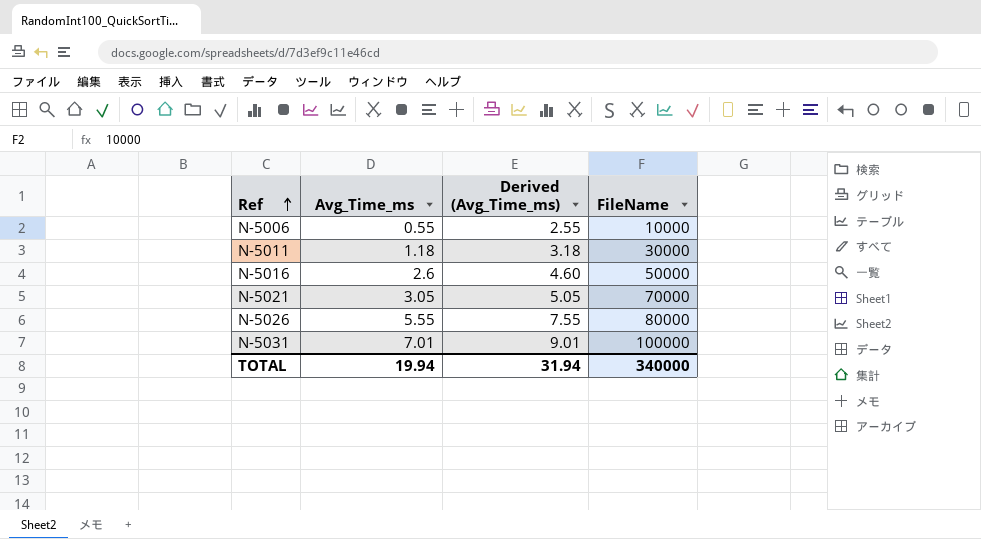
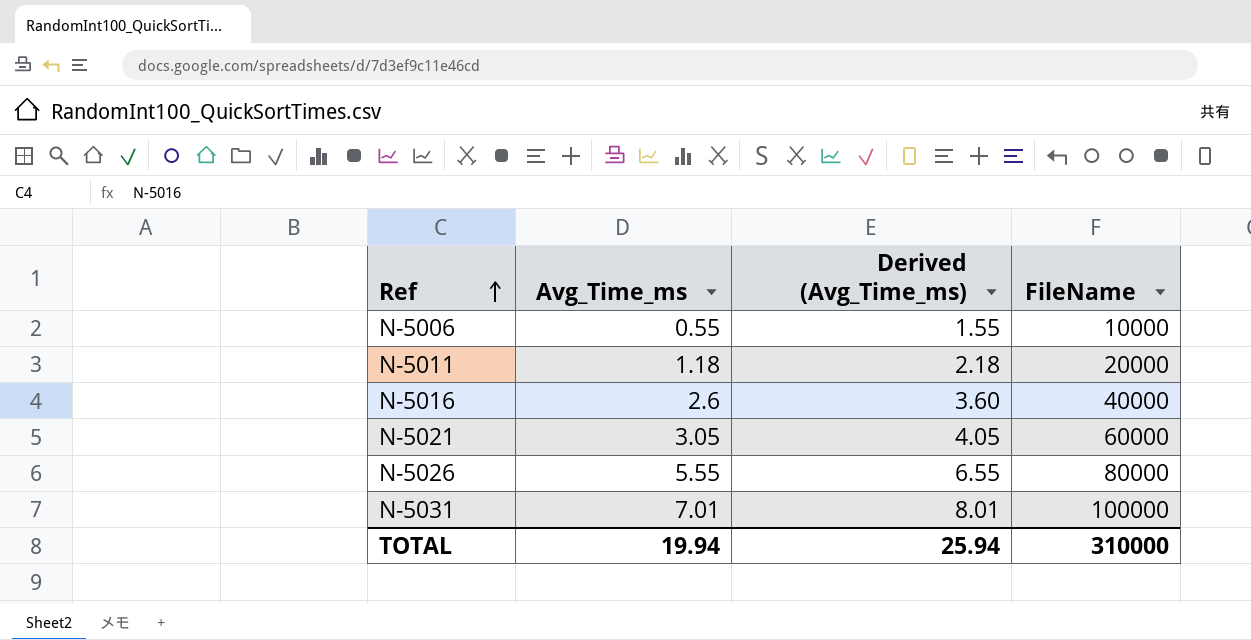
column Derived (Avg_Time_ms) | formula: [Avg_Time_ms] + 2 -> [Avg_Time_ms] + 1
N-5011 | FileName: 30000 -> 20000
N-5016 | FileName: 50000 -> 40000
N-5021 | FileName: 70000 -> 60000
TOTAL | Derived (Avg_Time_ms): 31.94 -> 25.94
TOTAL | FileName: 340000 -> 310000

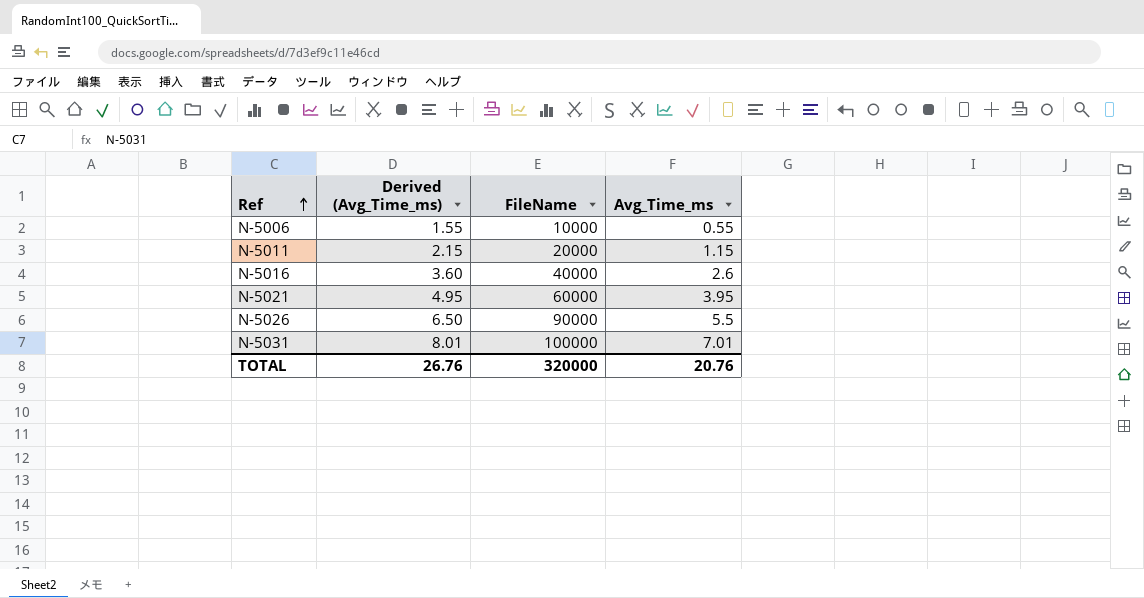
column Avg_Time_ms | position: 2 -> 4
N-5011 | Derived (Avg_Time_ms): 2.18 -> 2.15
N-5011 | Avg_Time_ms: 1.18 -> 1.15
N-5021 | Derived (Avg_Time_ms): 4.05 -> 4.95
N-5021 | Avg_Time_ms: 3.05 -> 3.95
N-5026 | Derived (Avg_Time_ms): 6.55 -> 6.50
N-5026 | FileName: 80000 -> 90000
N-5026 | Avg_Time_ms: 5.55 -> 5.5
TOTAL | Derived (Avg_Time_ms): 25.94 -> 26.76
TOTAL | FileName: 310000 -> 320000
TOTAL | Avg_Time_ms: 19.94 -> 20.76

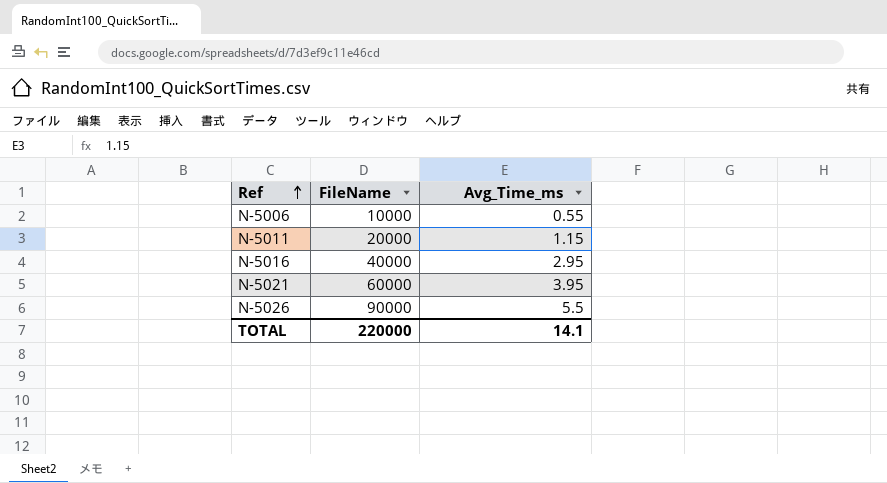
column Derived (Avg_Time_ms) | formula: [Avg_Time_ms] + 1 -> none
row N-5031: 8.01 | 100000 | 7.01 -> none
N-5016 | Avg_Time_ms: 2.6 -> 2.95
TOTAL | FileName: 320000 -> 220000
TOTAL | Avg_Time_ms: 20.76 -> 14.1

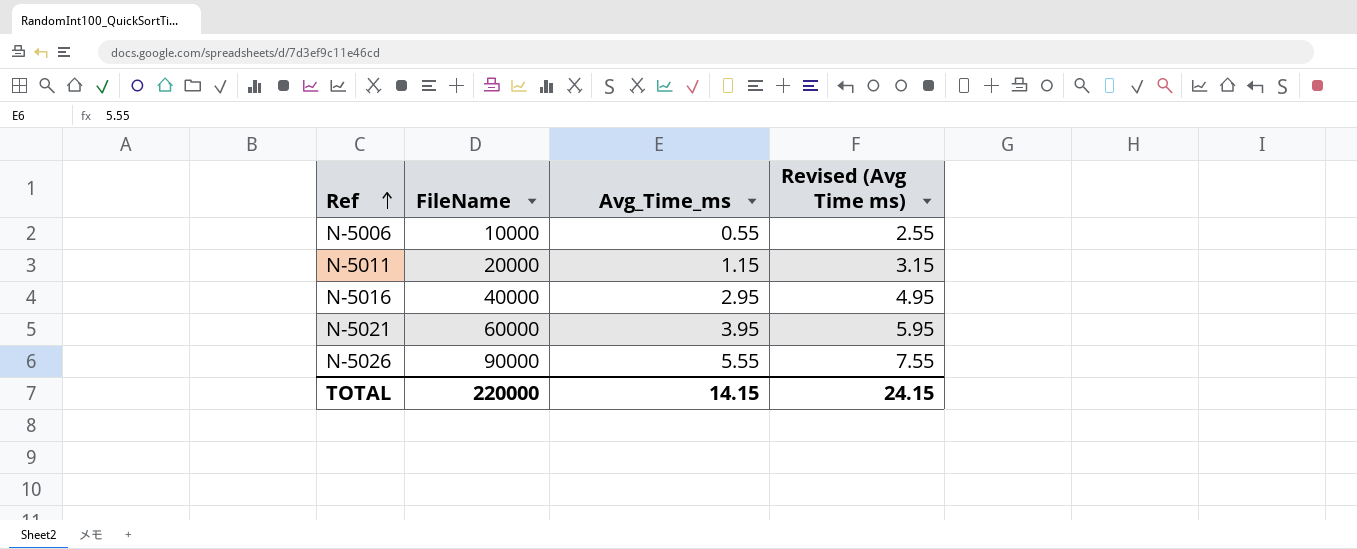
column Revised (Avg Time ms) | formula: none -> [Avg_Time_ms] + 2
N-5026 | Avg_Time_ms: 5.5 -> 5.55
TOTAL | Avg_Time_ms: 14.1 -> 14.15

